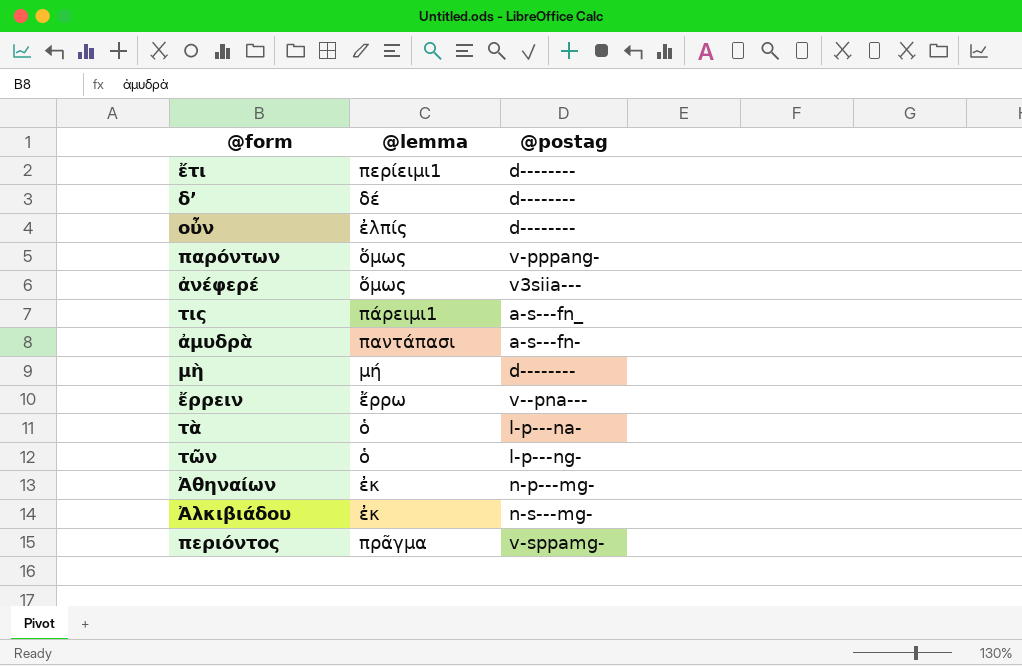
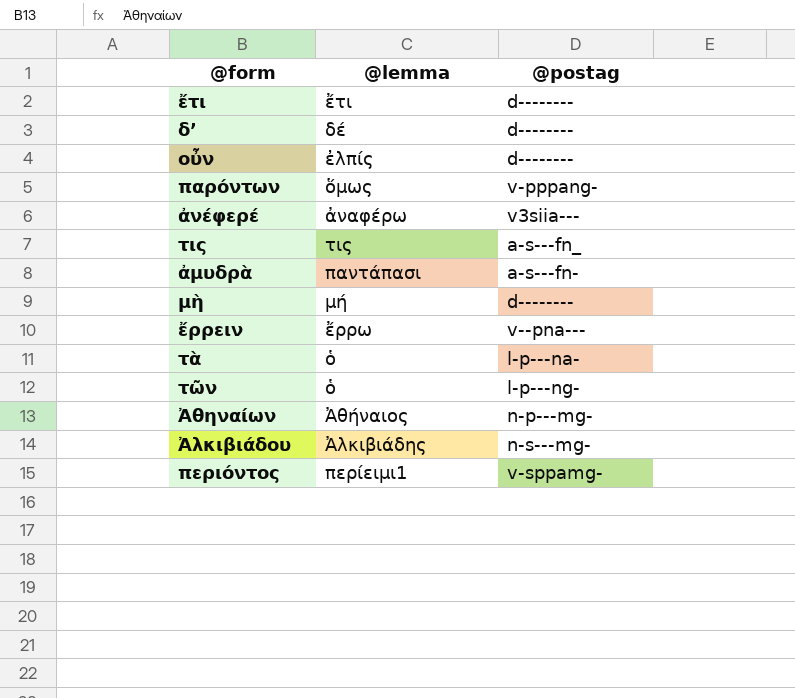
ἔτι | @lemma: περίειμι1 -> ἔτι
ἀνέφερέ | @lemma: ὅμως -> ἀναφέρω
τις | @lemma: πάρειμι1 -> τις
Ἀθηναίων | @lemma: ἐκ -> Ἀθήναιος
Ἀλκιβιάδου | @lemma: ἐκ -> Ἀλκιβιάδης
περιόντος | @lemma: πρᾶγμα -> περίειμι1

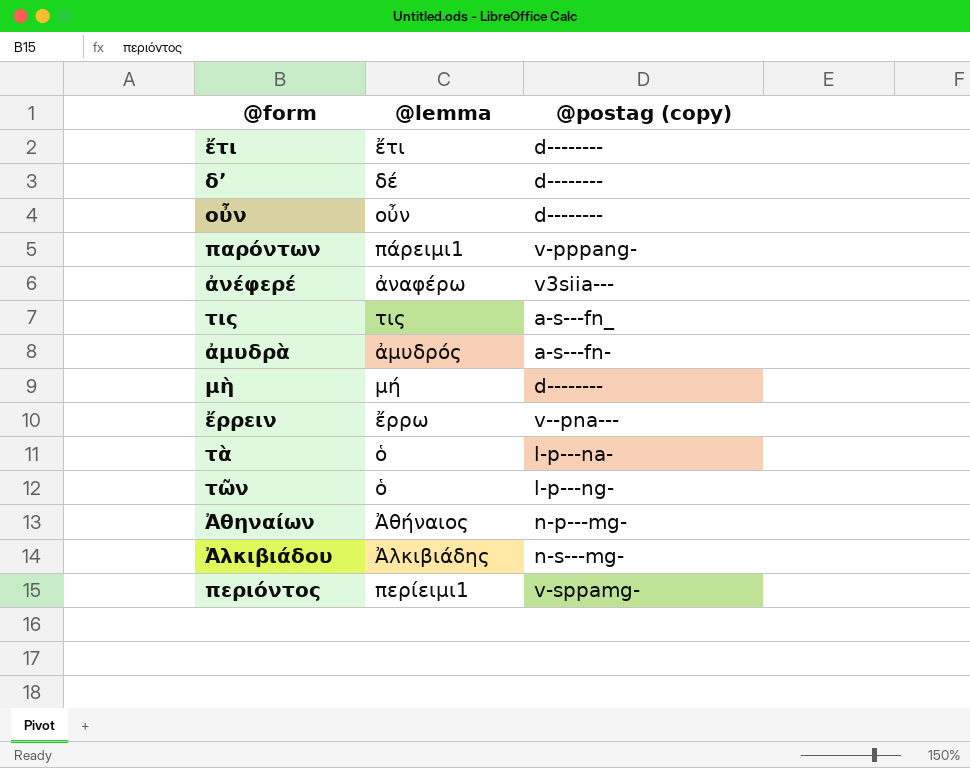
column name: @postag -> @postag (copy)
οὖν | @lemma: ἐλπίς -> οὖν
παρόντων | @lemma: ὅμως -> πάρειμι1
ἀμυδρὰ | @lemma: παντάπασι -> ἀμυδρός

